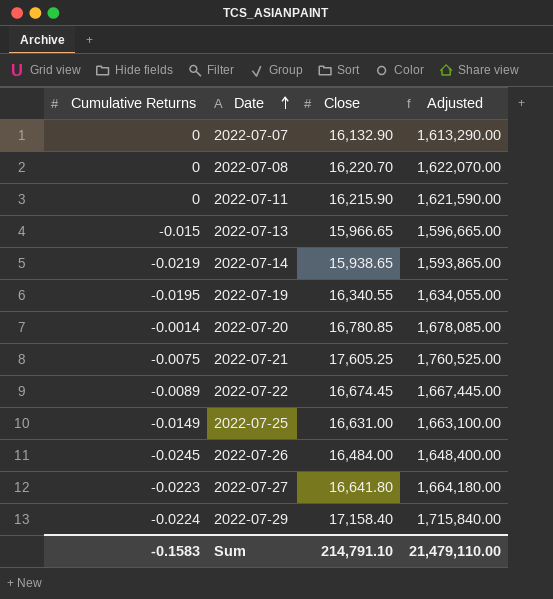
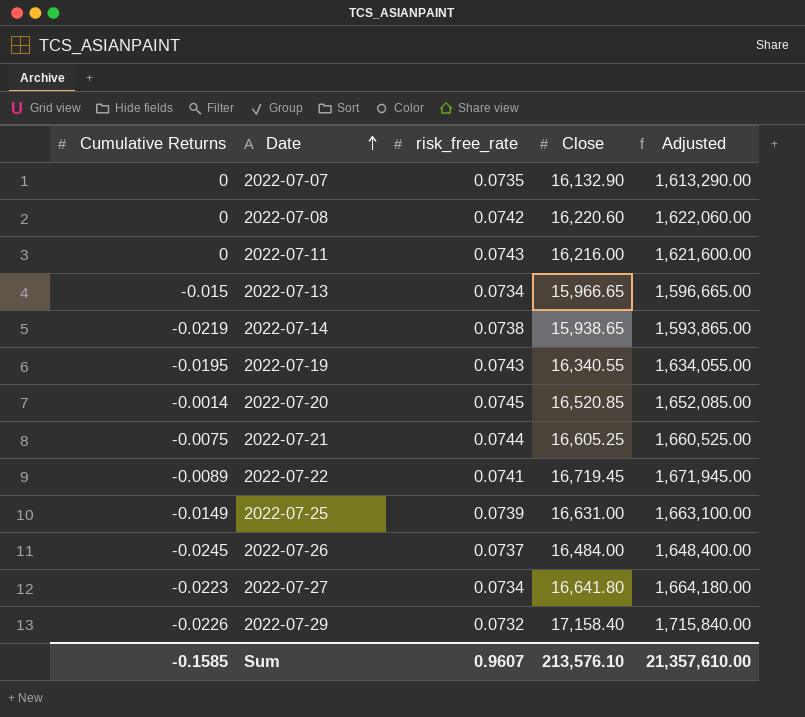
column risk_free_rate | position: none -> 3
2022-07-08 | Close: 16,220.70 -> 16,220.60
2022-07-08 | Adjusted: 1,622,070.00 -> 1,622,060.00
2022-07-11 | Close: 16,215.90 -> 16,216.00
2022-07-11 | Adjusted: 1,621,590.00 -> 1,621,600.00
2022-07-20 | Close: 16,780.85 -> 16,520.85
2022-07-20 | Adjusted: 1,678,085.00 -> 1,652,085.00
2022-07-21 | Close: 17,605.25 -> 16,605.25
2022-07-21 | Adjusted: 1,760,525.00 -> 1,660,525.00
2022-07-22 | Close: 16,674.45 -> 16,719.45
2022-07-22 | Adjusted: 1,667,445.00 -> 1,671,945.00
2022-07-29 | Cumulative Returns: -0.0224 -> -0.0226
Sum | Cumulative Returns: -0.1583 -> -0.1585
Sum | Close: 214,791.10 -> 213,576.10
Sum | Adjusted: 21,479,110.00 -> 21,357,610.00

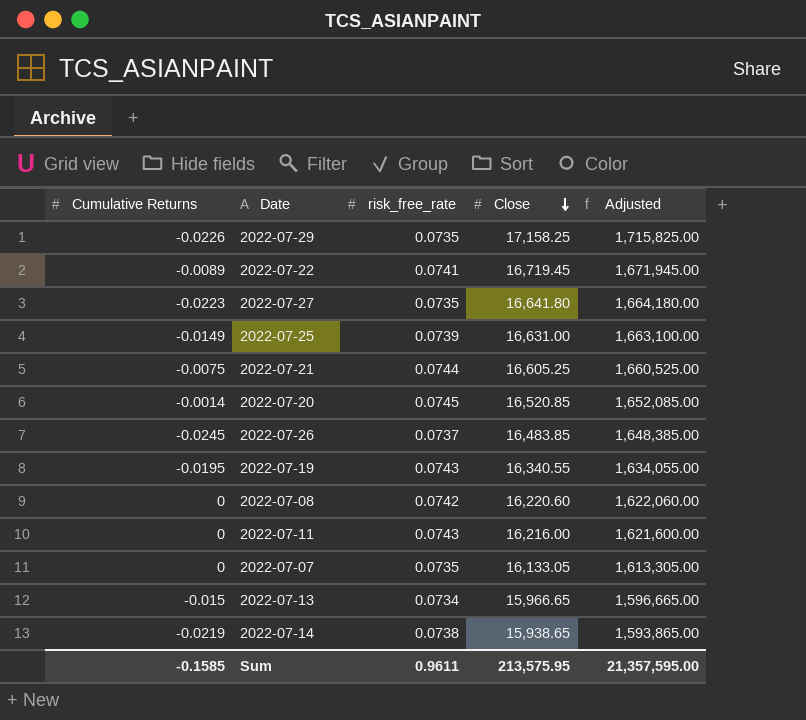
row order: Date ascending -> Close descending
2022-07-29 | risk_free_rate: 0.0732 -> 0.0735
2022-07-29 | Close: 17,158.40 -> 17,158.25
2022-07-29 | Adjusted: 1,715,840.00 -> 1,715,825.00
2022-07-27 | risk_free_rate: 0.0734 -> 0.0735
2022-07-26 | Close: 16,484.00 -> 16,483.85
2022-07-26 | Adjusted: 1,648,400.00 -> 1,648,385.00
2022-07-07 | Close: 16,132.90 -> 16,133.05
2022-07-07 | Adjusted: 1,613,290.00 -> 1,613,305.00
Sum | risk_free_rate: 0.9607 -> 0.9611
Sum | Close: 213,576.10 -> 213,575.95
Sum | Adjusted: 21,357,610.00 -> 21,357,595.00

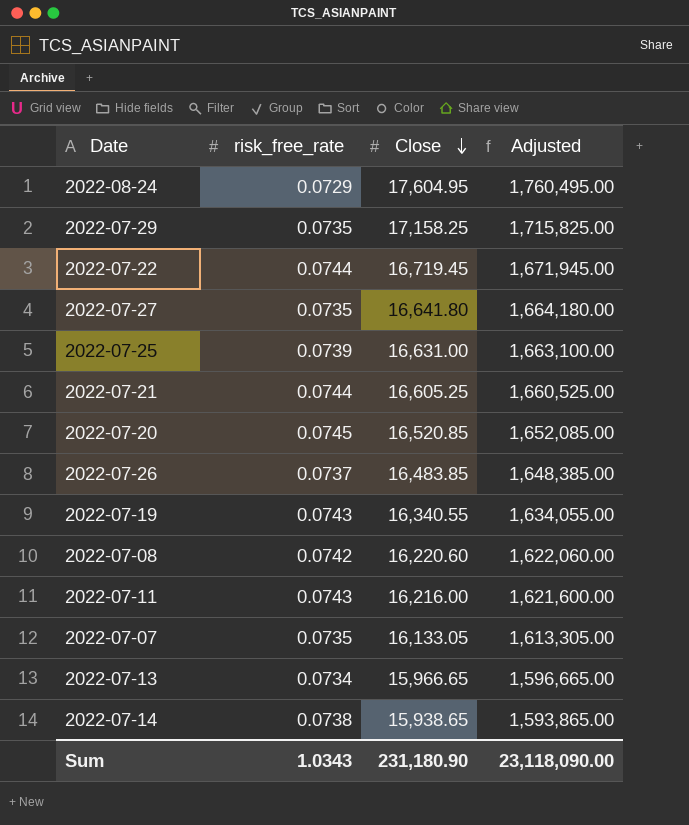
column Cumulative Returns | position: 1 -> none
row 2022-08-24: none -> 0.0729 | 17,604.95 | 1,760,495.00
2022-07-22 | risk_free_rate: 0.0741 -> 0.0744
Sum | risk_free_rate: 0.9611 -> 1.0343
Sum | Close: 213,575.95 -> 231,180.90
Sum | Adjusted: 21,357,595.00 -> 23,118,090.00

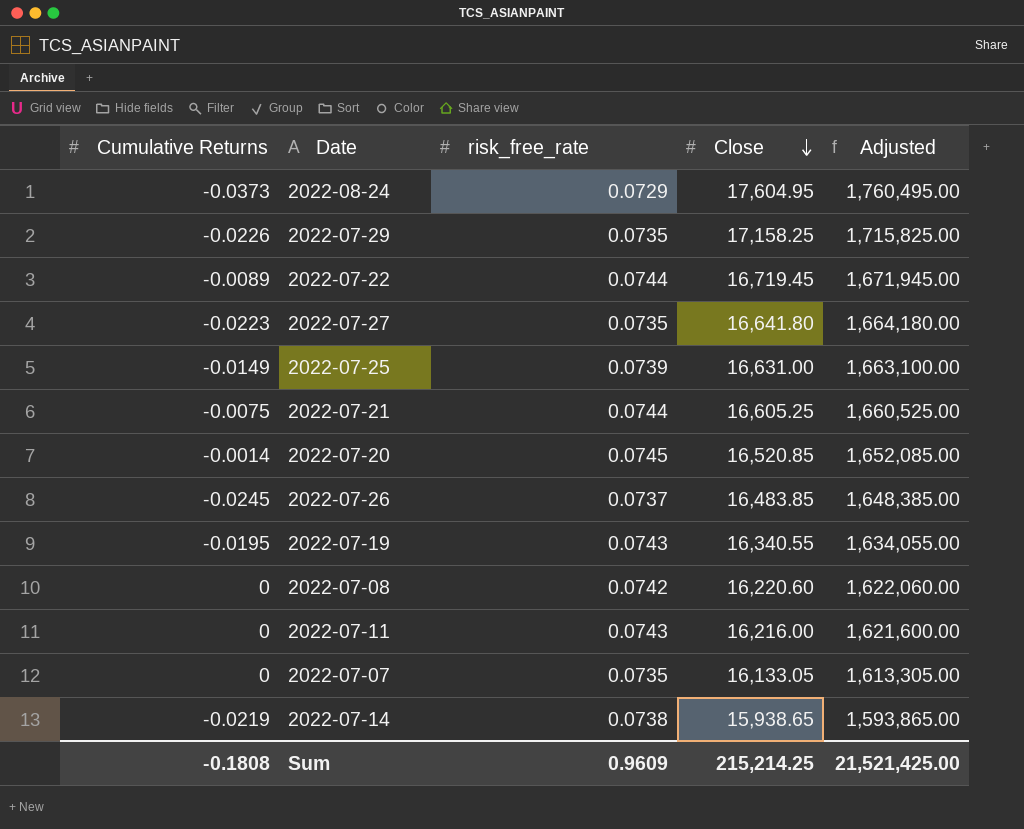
column Cumulative Returns | position: none -> 1
row 2022-07-13: 0.0734 | 15,966.65 | 1,596,665.00 -> none
Sum | risk_free_rate: 1.0343 -> 0.9609
Sum | Close: 231,180.90 -> 215,214.25
Sum | Adjusted: 23,118,090.00 -> 21,521,425.00

